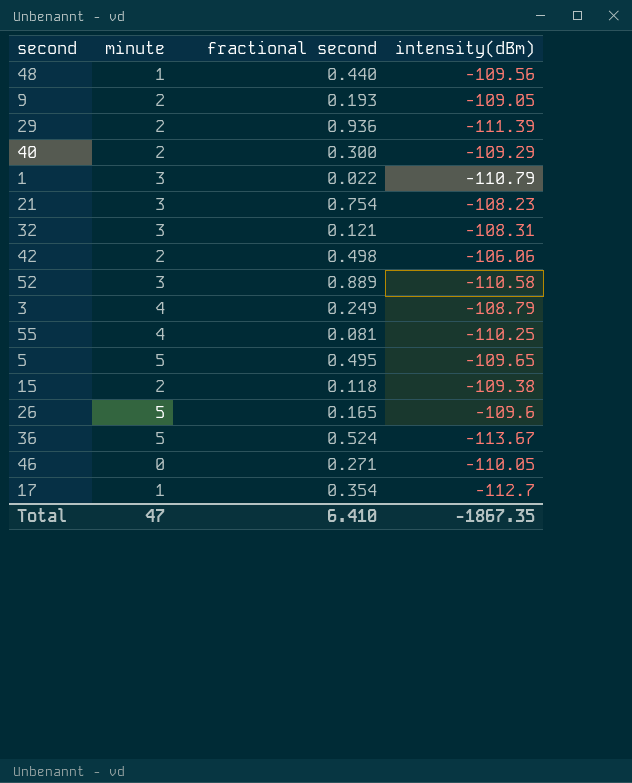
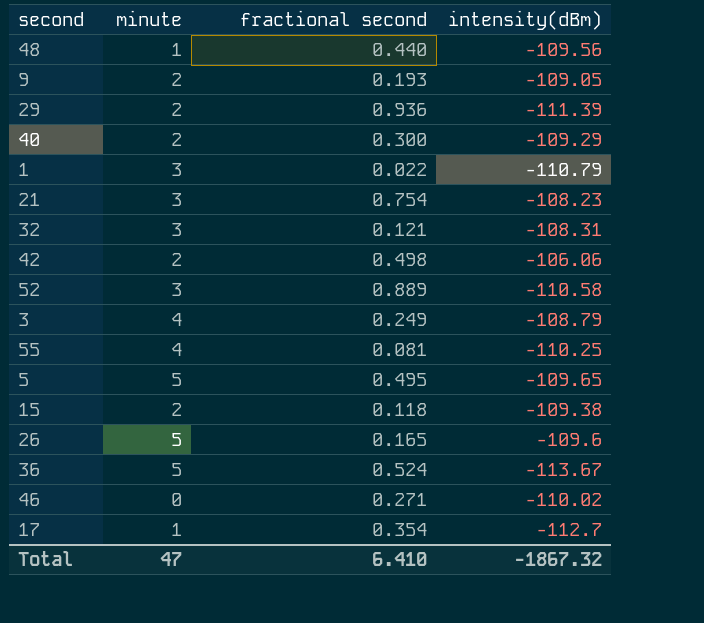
46 | intensity(dBm): -110.05 -> -110.02
Total | intensity(dBm): -1867.35 -> -1867.32

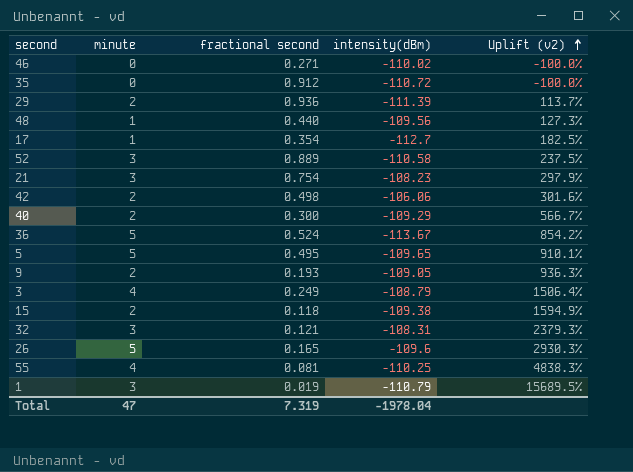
row order: none -> Uplift (v2) ascending
column Uplift (v2) | formula: none -> ([minute] - [fractional second]) / [fractional second]
row 35: none -> 0 | 0.912 | -110.72 | -100.0%
1 | fractional second: 0.022 -> 0.019
Total | fractional second: 6.410 -> 7.319
Total | intensity(dBm): -1867.32 -> -1978.04

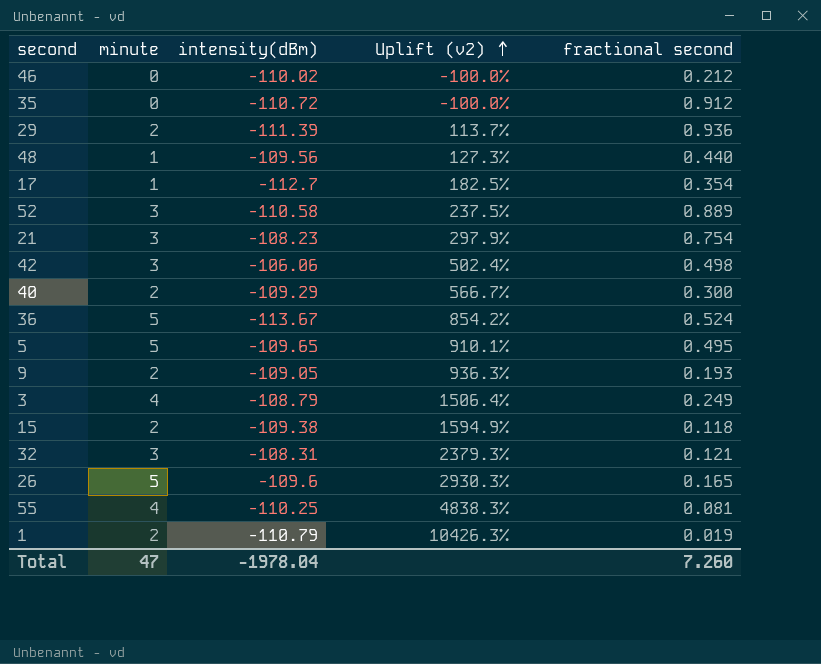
column fractional second | position: 3 -> 5
46 | fractional second: 0.271 -> 0.212
42 | minute: 2 -> 3
42 | Uplift (v2): 301.6% -> 502.4%
1 | minute: 3 -> 2
1 | Uplift (v2): 15689.5% -> 10426.3%
Total | fractional second: 7.319 -> 7.260

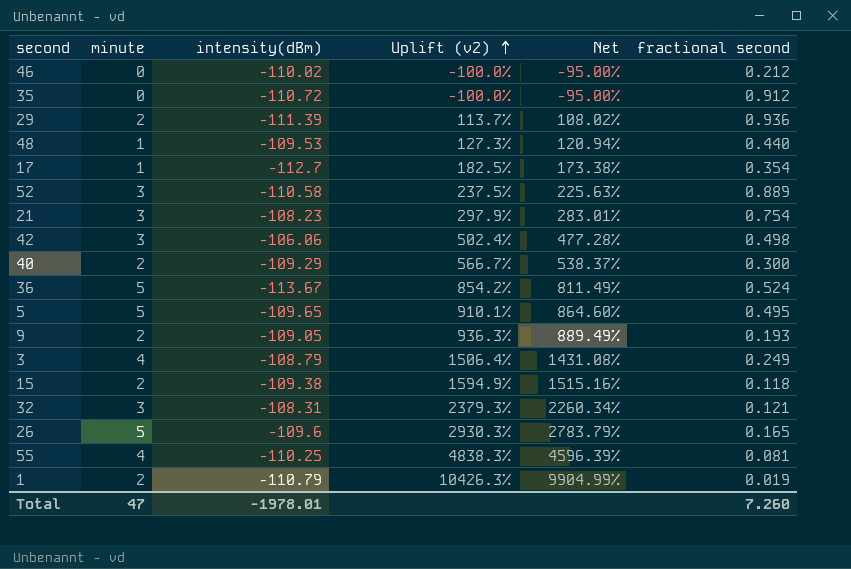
column Net | formula: none -> [Uplift (v2)] * 0.95
48 | intensity(dBm): -109.56 -> -109.53
Total | intensity(dBm): -1978.04 -> -1978.01

